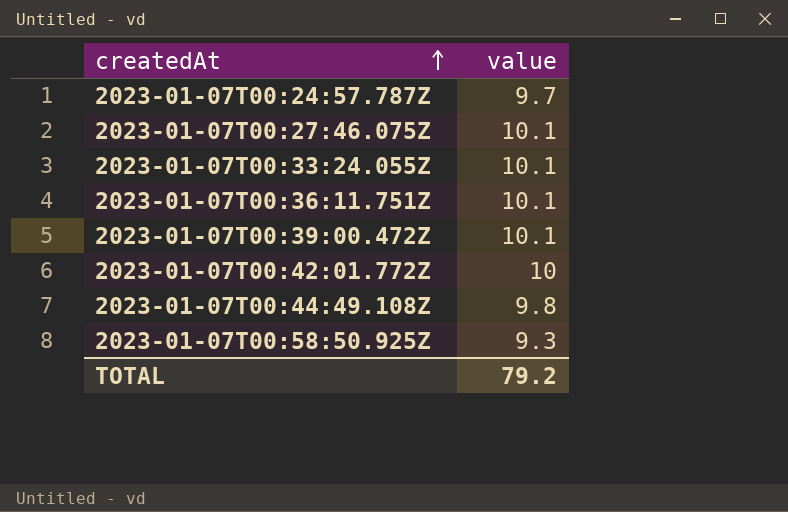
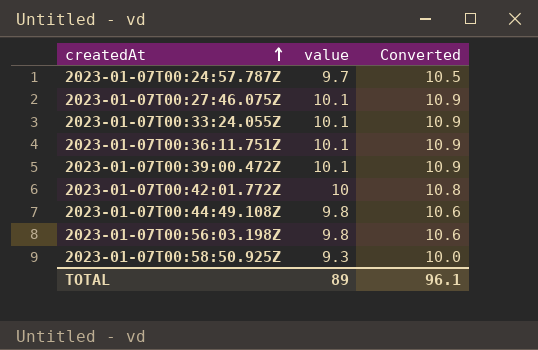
column Converted | formula: none -> [value] * 1.08
row 2023-01-07T00:56:03.198Z: none -> 9.8 | 10.6
TOTAL | value: 79.2 -> 89

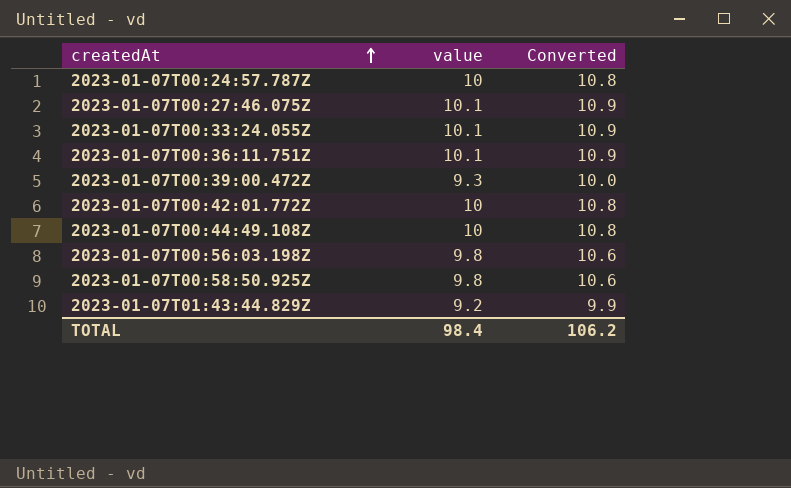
2023-01-07T00:24:57.787Z | value: 9.7 -> 10
2023-01-07T00:24:57.787Z | Converted: 10.5 -> 10.8
2023-01-07T00:39:00.472Z | value: 10.1 -> 9.3
2023-01-07T00:39:00.472Z | Converted: 10.9 -> 10.0
2023-01-07T00:44:49.108Z | value: 9.8 -> 10
2023-01-07T00:44:49.108Z | Converted: 10.6 -> 10.8
2023-01-07T00:58:50.925Z | value: 9.3 -> 9.8
2023-01-07T00:58:50.925Z | Converted: 10.0 -> 10.6
row 2023-01-07T01:43:44.829Z: none -> 9.2 | 9.9
TOTAL | value: 89 -> 98.4
TOTAL | Converted: 96.1 -> 106.2

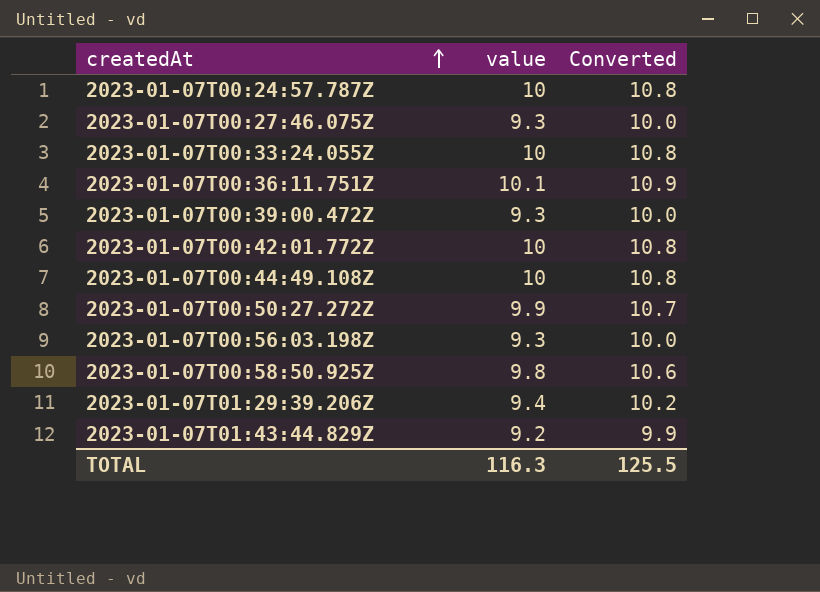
2023-01-07T00:27:46.075Z | value: 10.1 -> 9.3
2023-01-07T00:27:46.075Z | Converted: 10.9 -> 10.0
2023-01-07T00:33:24.055Z | value: 10.1 -> 10
2023-01-07T00:33:24.055Z | Converted: 10.9 -> 10.8
row 2023-01-07T00:50:27.272Z: none -> 9.9 | 10.7
2023-01-07T00:56:03.198Z | value: 9.8 -> 9.3
2023-01-07T00:56:03.198Z | Converted: 10.6 -> 10.0
row 2023-01-07T01:29:39.206Z: none -> 9.4 | 10.2
TOTAL | value: 98.4 -> 116.3
TOTAL | Converted: 106.2 -> 125.5

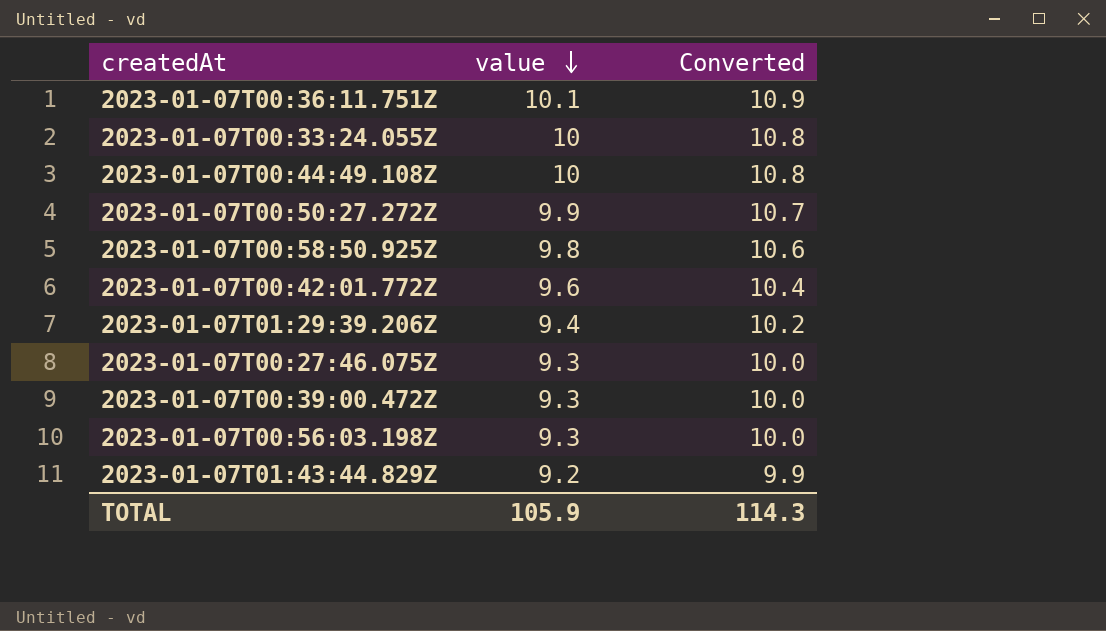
row order: createdAt ascending -> value descending
row 2023-01-07T00:24:57.787Z: 10 | 10.8 -> none
2023-01-07T00:42:01.772Z | value: 10 -> 9.6
2023-01-07T00:42:01.772Z | Converted: 10.8 -> 10.4
TOTAL | value: 116.3 -> 105.9
TOTAL | Converted: 125.5 -> 114.3

